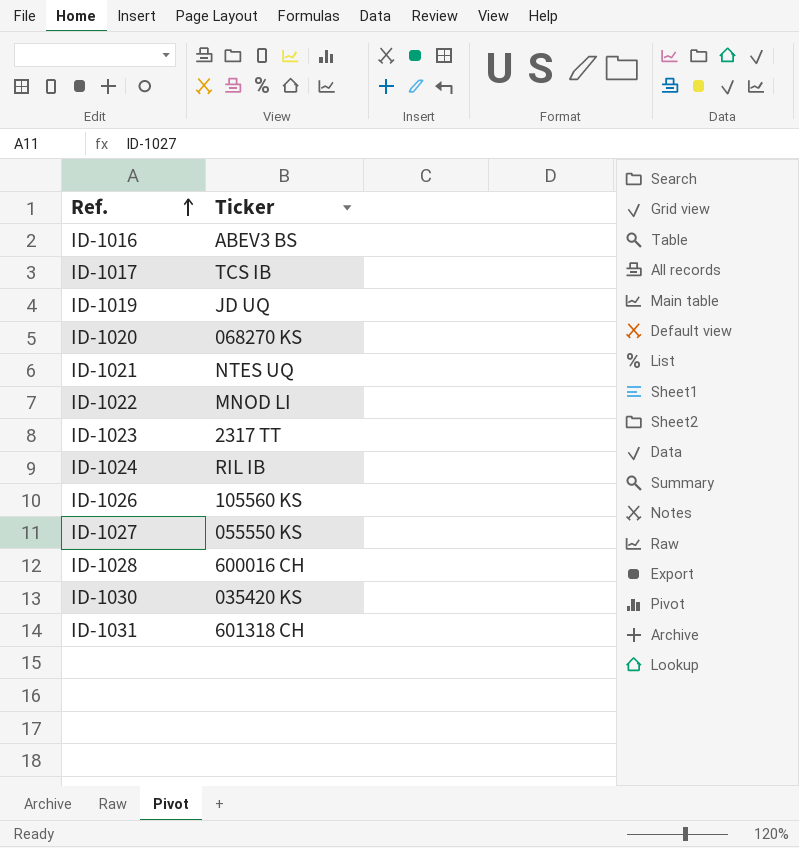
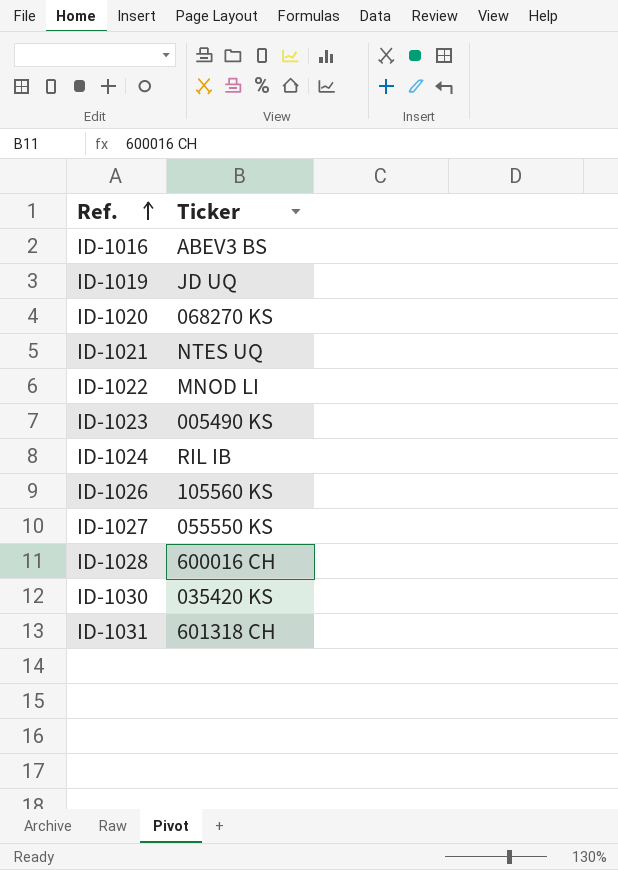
row ID-1017: TCS IB -> none
ID-1023 | Ticker: 2317 TT -> 005490 KS

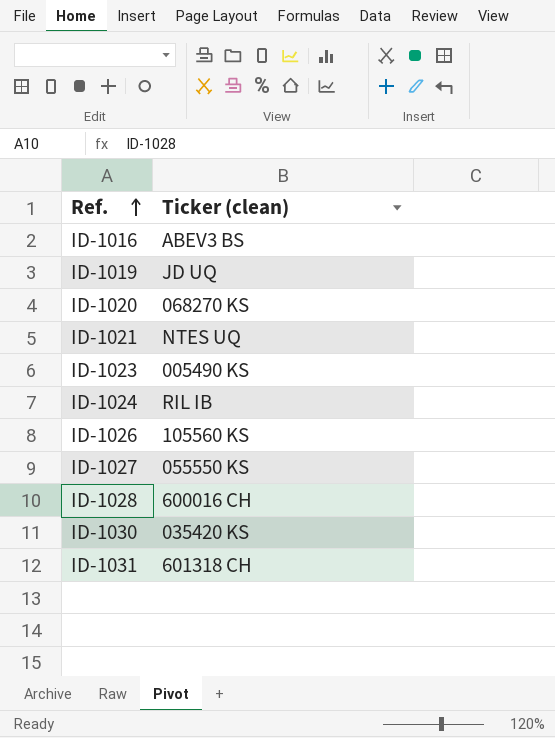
column name: Ticker -> Ticker (clean)
row ID-1022: MNOD LI -> none

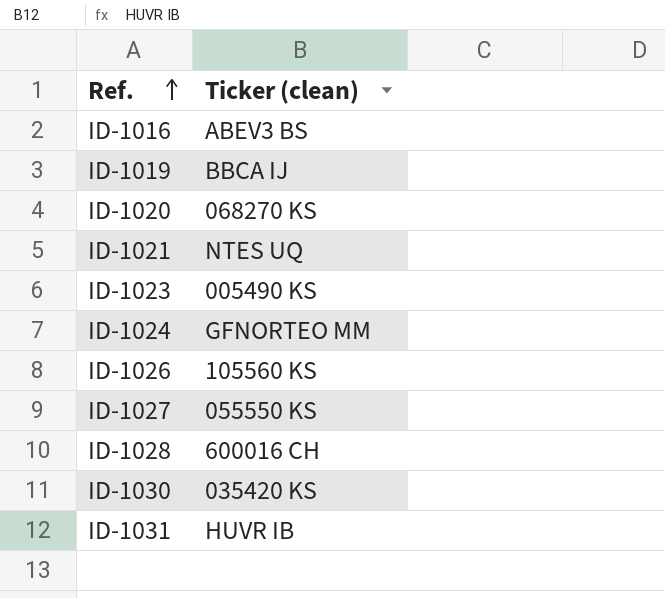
ID-1019 | Ticker (clean): JD UQ -> BBCA IJ
ID-1024 | Ticker (clean): RIL IB -> GFNORTEO MM
ID-1031 | Ticker (clean): 601318 CH -> HUVR IB

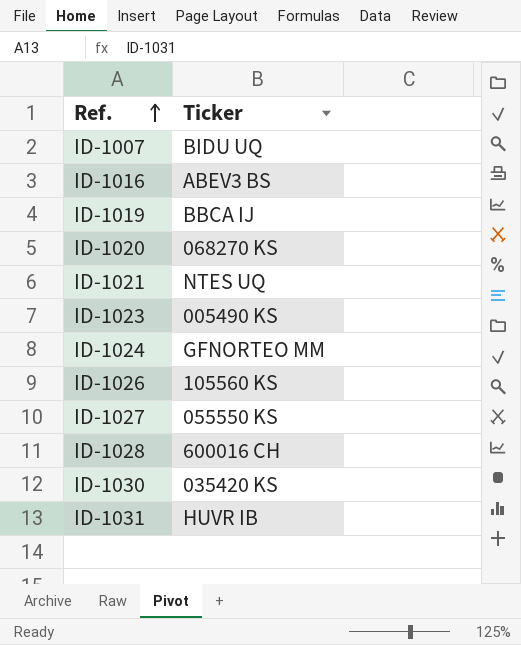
column name: Ticker (clean) -> Ticker
row ID-1007: none -> BIDU UQ

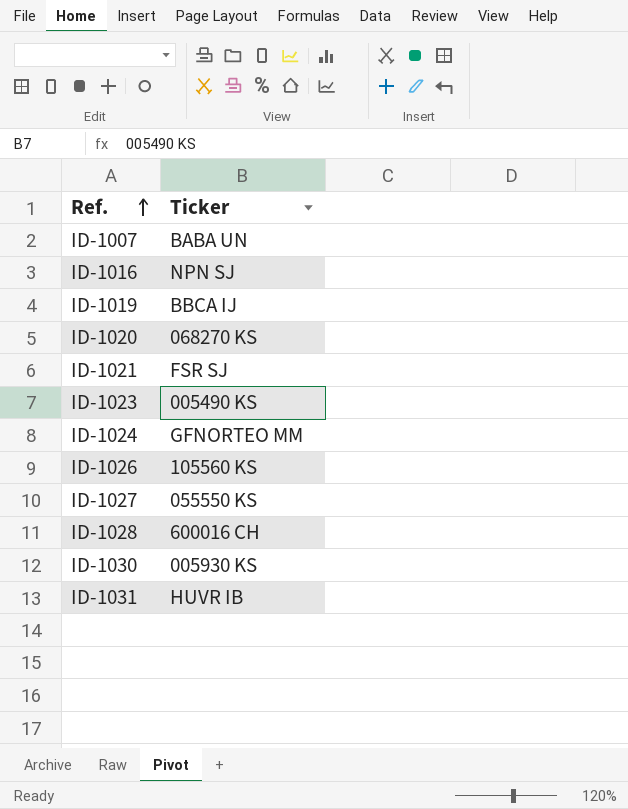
ID-1007 | Ticker: BIDU UQ -> BABA UN
ID-1016 | Ticker: ABEV3 BS -> NPN SJ
ID-1021 | Ticker: NTES UQ -> FSR SJ
ID-1030 | Ticker: 035420 KS -> 005930 KS

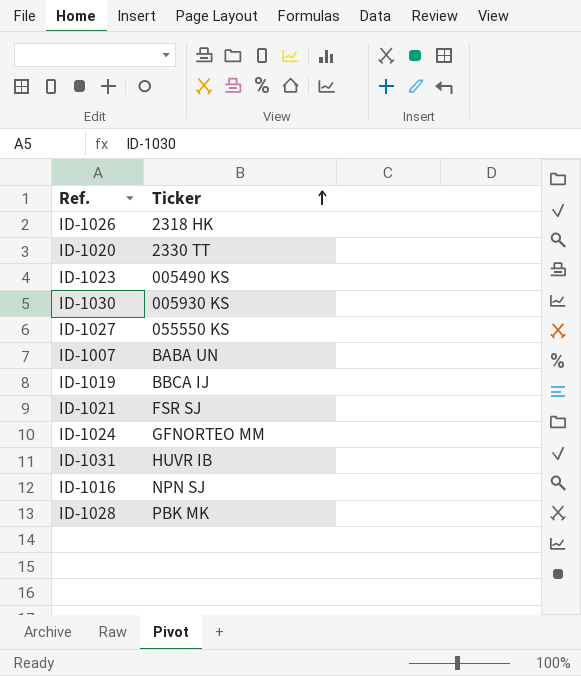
row order: Ref. ascending -> Ticker ascending
ID-1026 | Ticker: 105560 KS -> 2318 HK
ID-1020 | Ticker: 068270 KS -> 2330 TT
ID-1028 | Ticker: 600016 CH -> PBK MK

